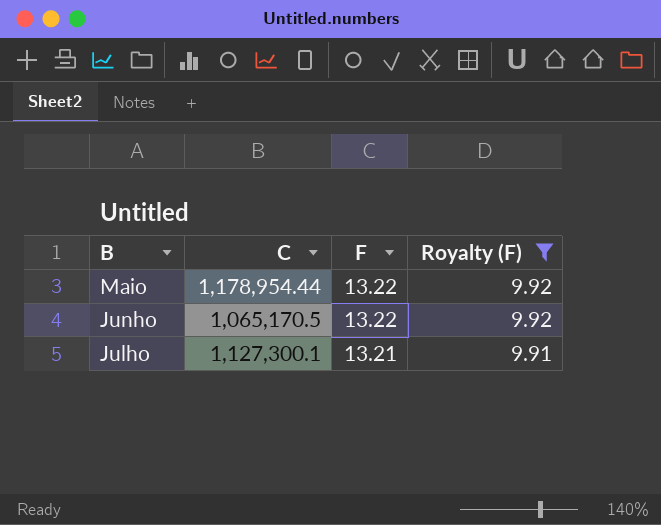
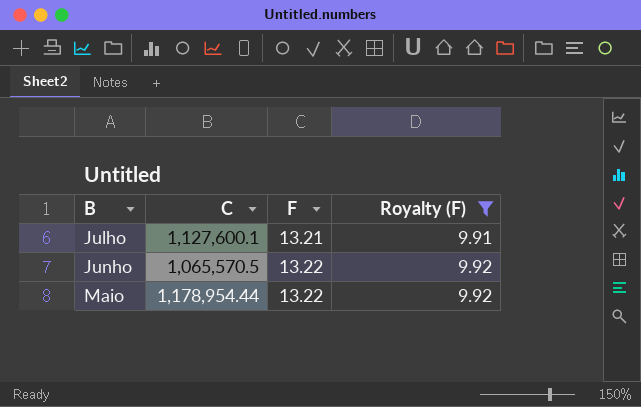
row order: B ascending -> B descending
Julho | C: 1,127,300.1 -> 1,127,600.1
Junho | C: 1,065,170.5 -> 1,065,570.5

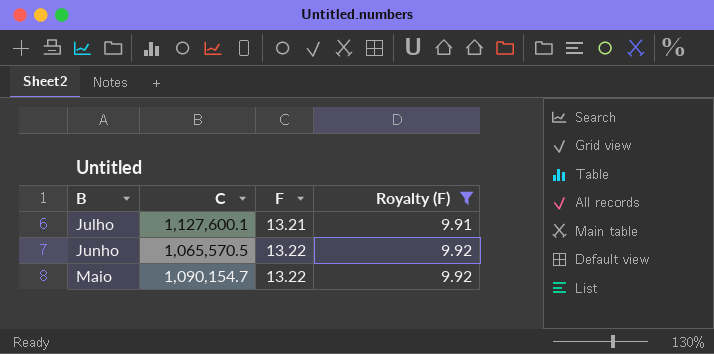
Maio | C: 1,178,954.44 -> 1,090,154.7

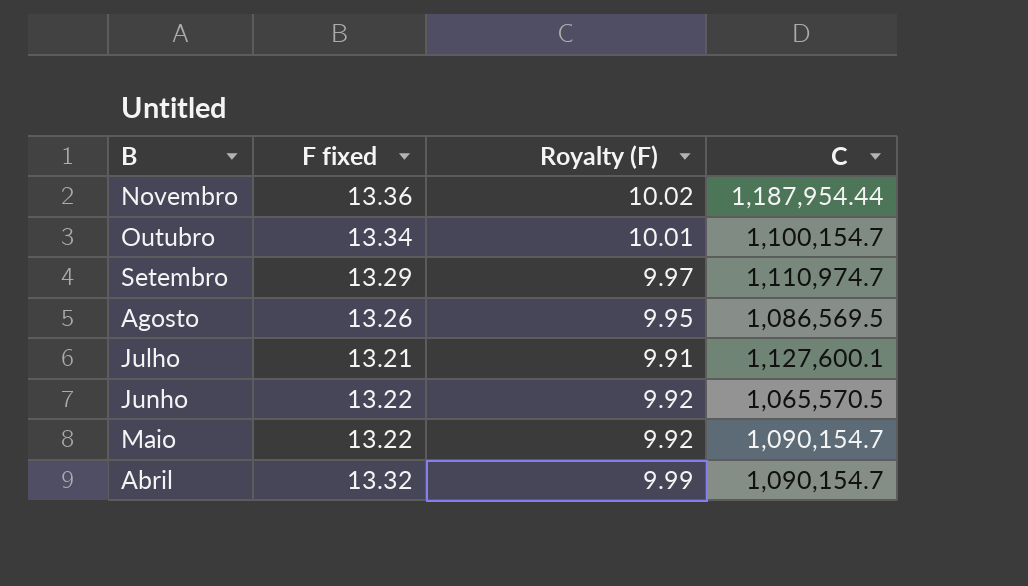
filter: Royalty (F) <= 9.92 -> none
column name: F -> F fixed
column C | position: 2 -> 4

